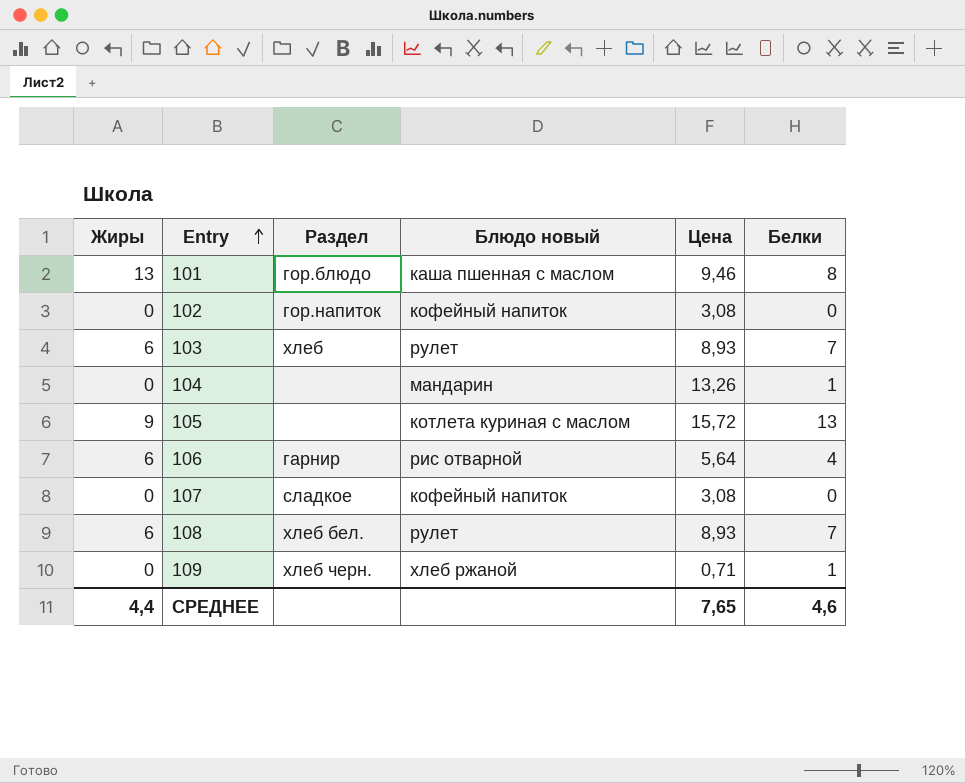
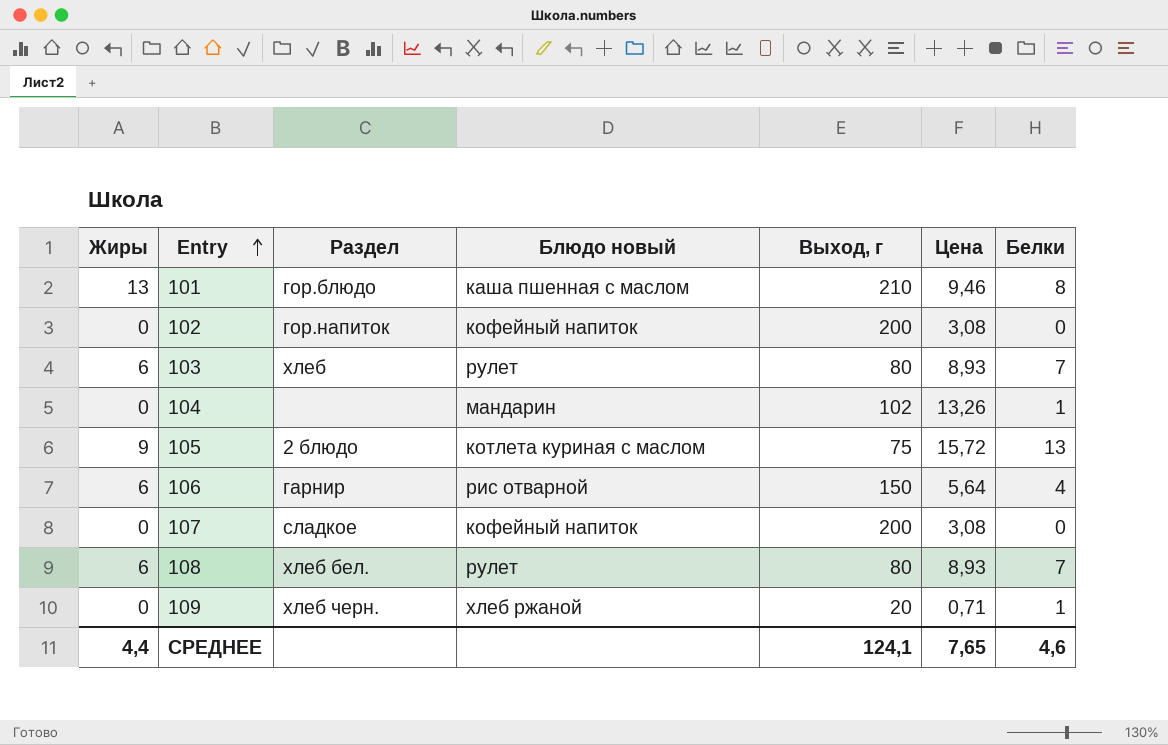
column Выход, г | position: none -> 5
105 | Раздел: none -> 2 блюдо

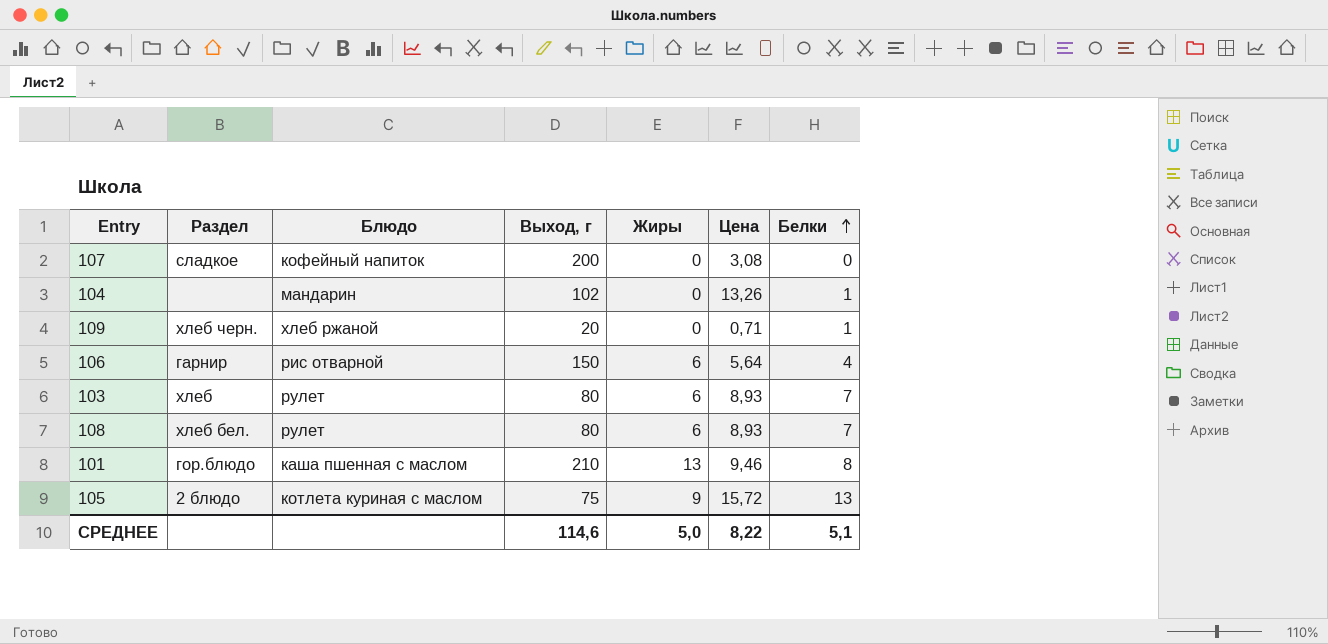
row order: Entry ascending -> Белки ascending
column name: Блюдо новый -> Блюдо
column Жиры | position: 1 -> 5
row 102: 0 | гор.напиток | кофейный напиток | 200 | 3,08 | 0 -> none
СРЕДНЕЕ | Выход, г: 124,1 -> 114,6
СРЕДНЕЕ | Жиры: 4,4 -> 5,0
СРЕДНЕЕ | Цена: 7,65 -> 8,22
СРЕДНЕЕ | Белки: 4,6 -> 5,1

